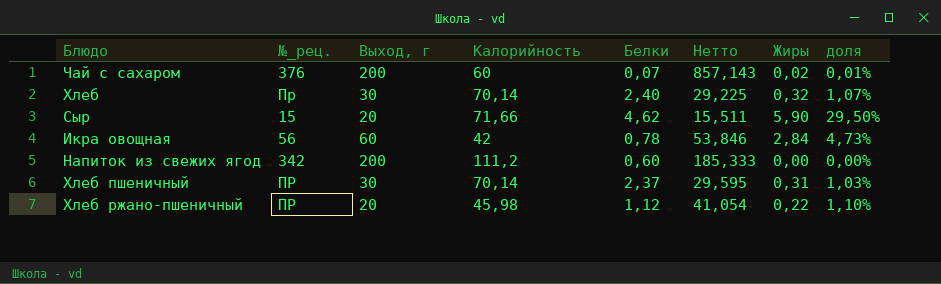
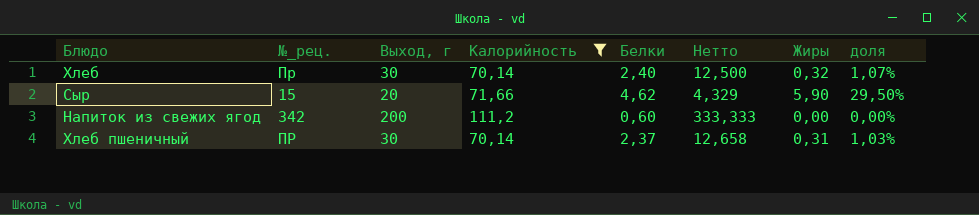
filter: none -> Калорийность >= 70,14
column Нетто | formula: [Калорийность] / [Белки] -> [Выход, г] / [Белки]

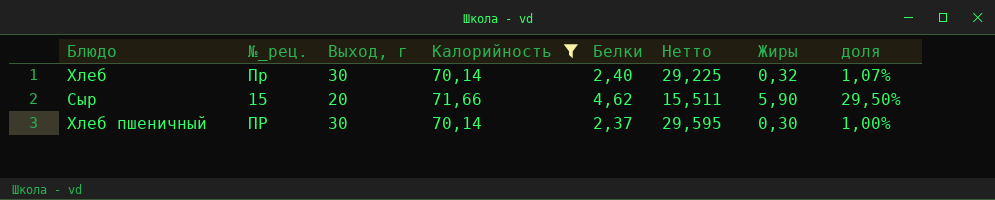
column Нетто | formula: [Выход, г] / [Белки] -> [Калорийность] / [Белки]
row Напиток из свежих ягод: 342 | 200 | 111,2 | 0,60 | 333,333 | 0,00 | 0,00% -> none
Хлеб пшеничный | Жиры: 0,31 -> 0,30
Хлеб пшеничный | доля: 1,03% -> 1,00%

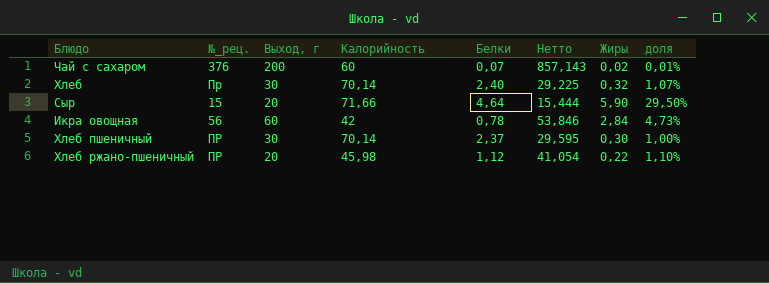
filter: Калорийность >= 70,14 -> none
Сыр | Белки: 4,62 -> 4,64
Сыр | Нетто: 15,511 -> 15,444

